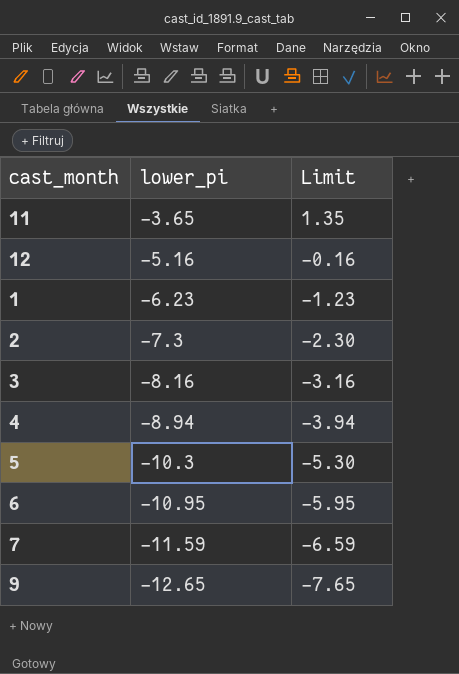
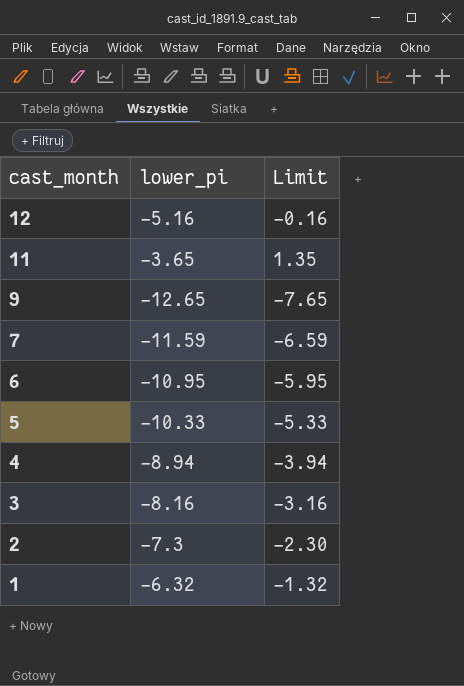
row order: lower_pi descending -> cast_month descending
5 | lower_pi: -10.3 -> -10.33
5 | Limit: -5.30 -> -5.33
1 | lower_pi: -6.23 -> -6.32
1 | Limit: -1.23 -> -1.32

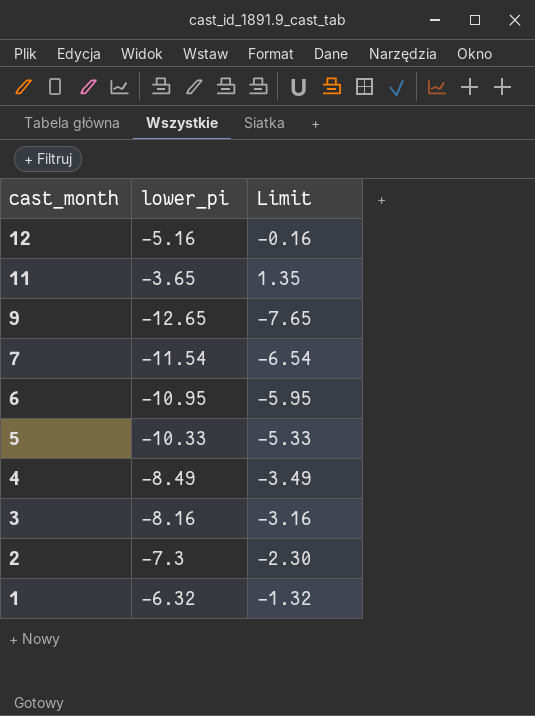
7 | lower_pi: -11.59 -> -11.54
7 | Limit: -6.59 -> -6.54
4 | lower_pi: -8.94 -> -8.49
4 | Limit: -3.94 -> -3.49

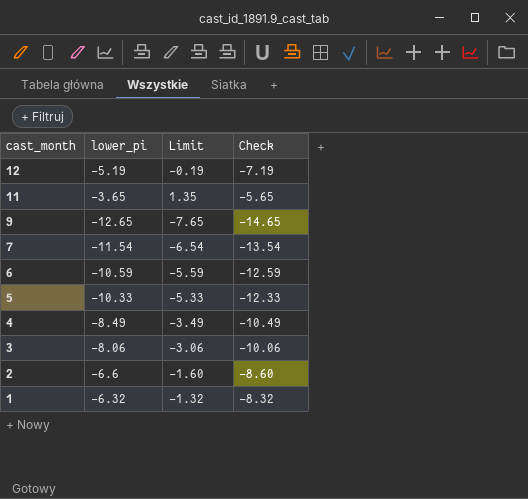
column Check | formula: none -> [lower_pi] - 2
12 | lower_pi: -5.16 -> -5.19
12 | Limit: -0.16 -> -0.19
6 | lower_pi: -10.95 -> -10.59
6 | Limit: -5.95 -> -5.59
3 | lower_pi: -8.16 -> -8.06
3 | Limit: -3.16 -> -3.06
2 | lower_pi: -7.3 -> -6.6
2 | Limit: -2.30 -> -1.60

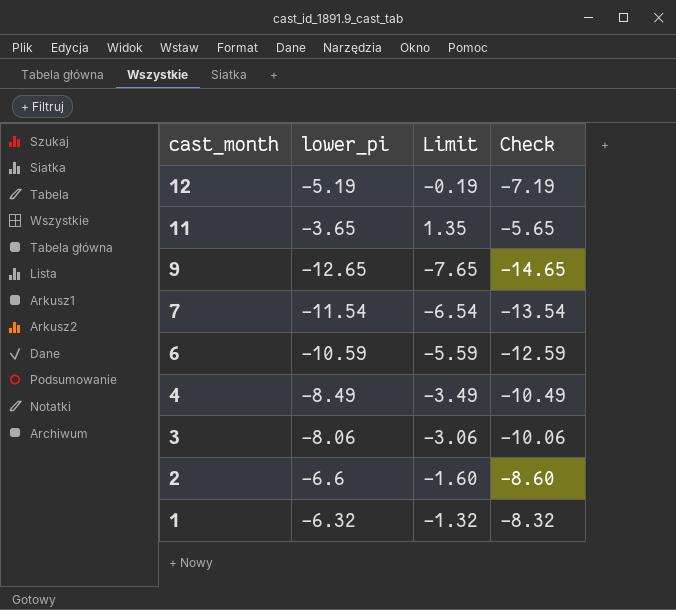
row 5: -10.33 | -5.33 | -12.33 -> none

